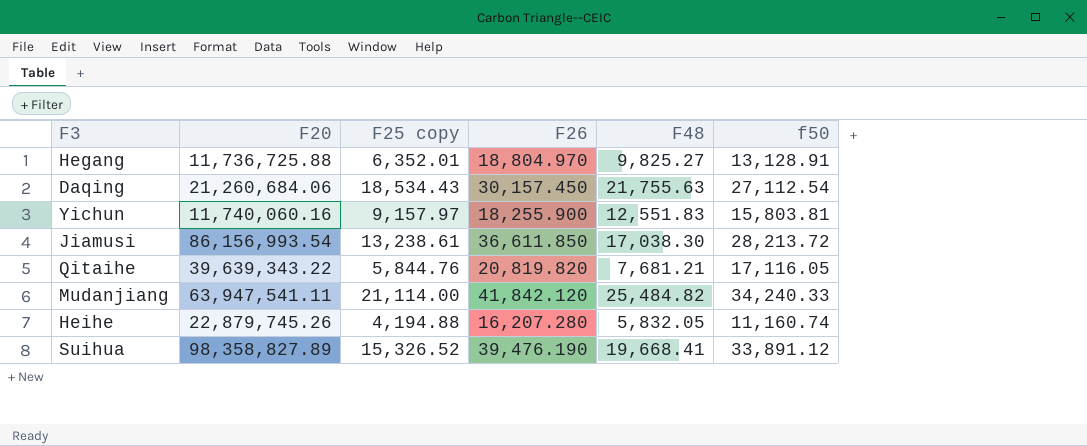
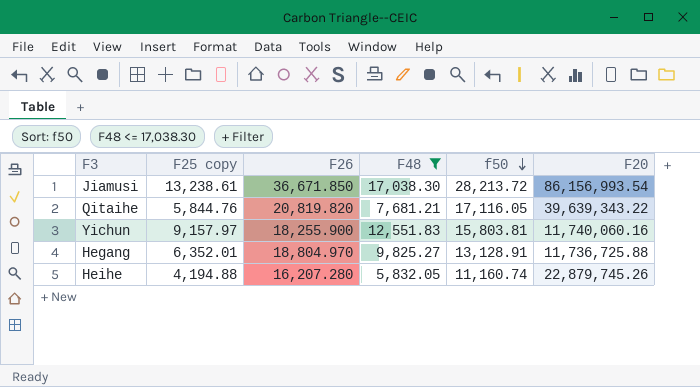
filter: none -> F48 <= 17,038.30
row order: none -> f50 descending
column F20 | position: 2 -> 6
Jiamusi | F26: 36,611.850 -> 36,671.850

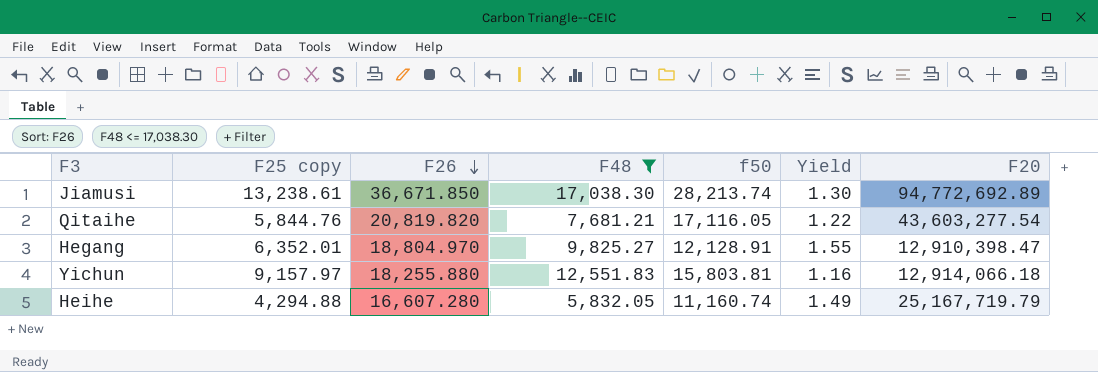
row order: f50 descending -> F26 descending
column Yield | formula: none -> [F26] / [f50]
Jiamusi | f50: 28,213.72 -> 28,213.74
Jiamusi | F20: 86,156,993.54 -> 94,772,692.89
Qitaihe | F20: 39,639,343.22 -> 43,603,277.54
Hegang | f50: 13,128.91 -> 12,128.91
Hegang | F20: 11,736,725.88 -> 12,910,398.47
Yichun | F26: 18,255.900 -> 18,255.880
Yichun | F20: 11,740,060.16 -> 12,914,066.18
Heihe | F25 copy: 4,194.88 -> 4,294.88
Heihe | F26: 16,207.280 -> 16,607.280
Heihe | F20: 22,879,745.26 -> 25,167,719.79

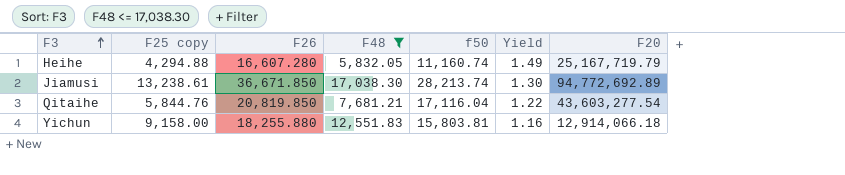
row order: F26 descending -> F3 ascending
row Hegang: 6,352.01 | 18,804.970 | 9,825.27 | 12,128.91 | 1.55 | 12,910,398.47 -> none
Qitaihe | F26: 20,819.820 -> 20,819.850
Qitaihe | f50: 17,116.05 -> 17,116.04
Yichun | F25 copy: 9,157.97 -> 9,158.00

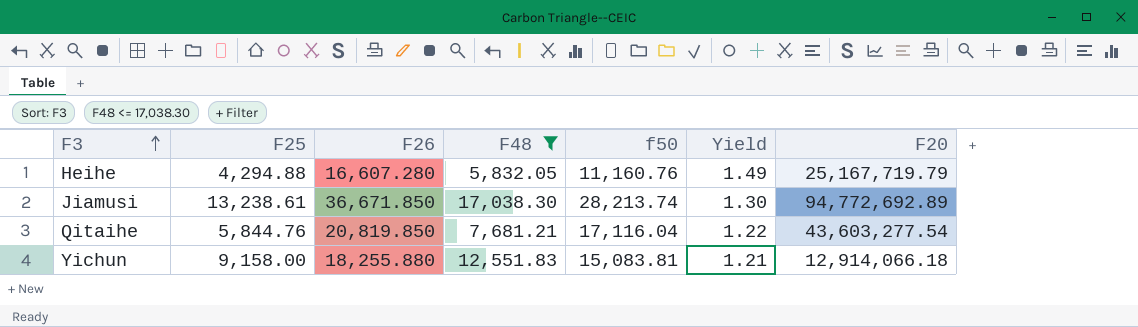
column name: F25 copy -> F25
Heihe | f50: 11,160.74 -> 11,160.76
Yichun | f50: 15,803.81 -> 15,083.81
Yichun | Yield: 1.16 -> 1.21

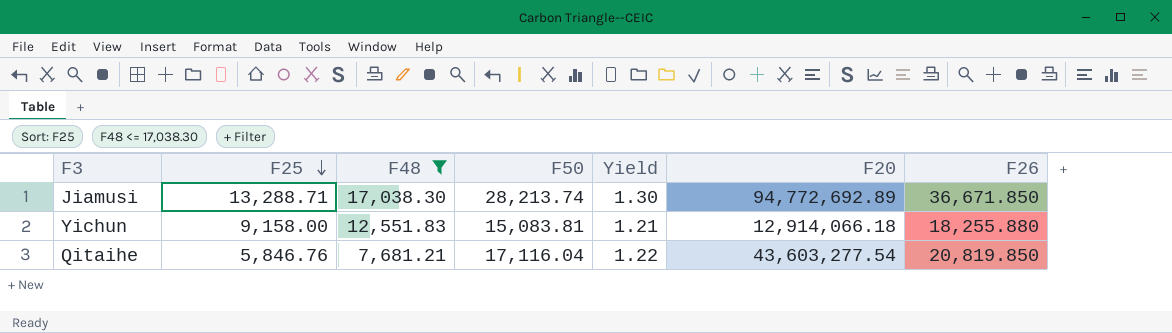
row order: F3 ascending -> F25 descending
column name: f50 -> F50
column F26 | position: 3 -> 7
row Heihe: 4,294.88 | 16,607.280 | 5,832.05 | 11,160.76 | 1.49 | 25,167,719.79 -> none
Jiamusi | F25: 13,238.61 -> 13,288.71
Qitaihe | F25: 5,844.76 -> 5,846.76

